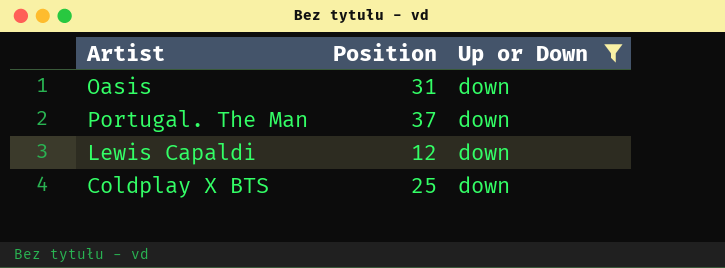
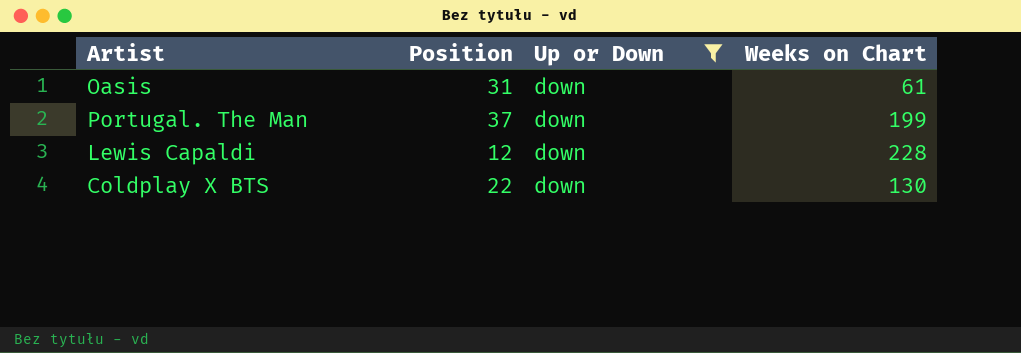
column Weeks on Chart | position: none -> 4
Coldplay X BTS | Position: 25 -> 22

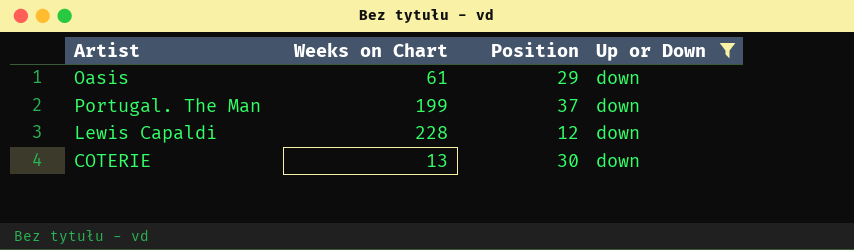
column Weeks on Chart | position: 4 -> 2
row Coldplay X BTS: 22 | down | 130 -> none
Oasis | Position: 31 -> 29
row COTERIE: none -> 13 | 30 | down

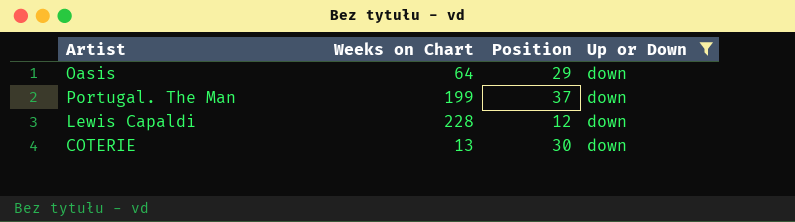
Oasis | Weeks on Chart: 61 -> 64

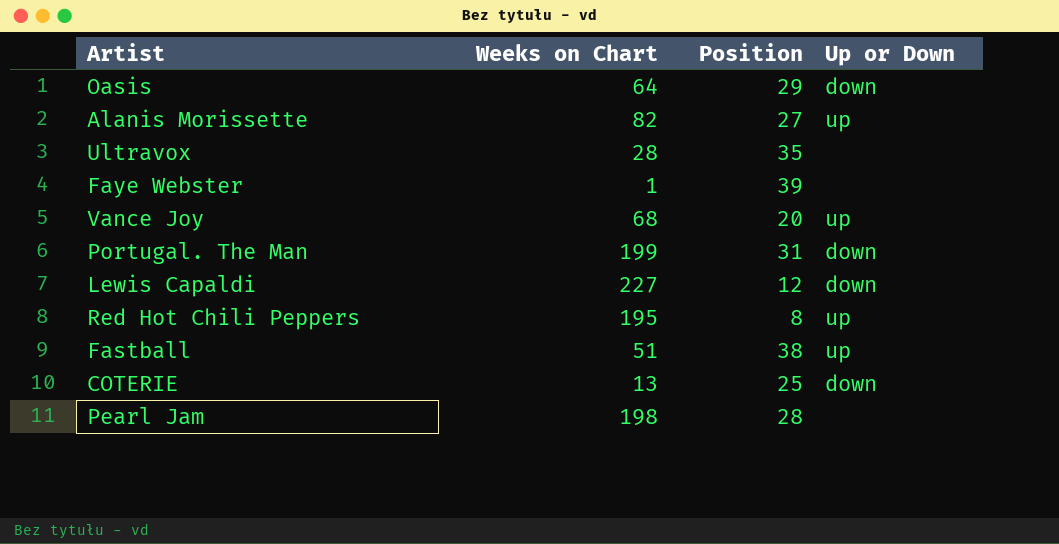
filter: Up or Down = down -> none
Portugal. The Man | Position: 37 -> 31
Lewis Capaldi | Weeks on Chart: 228 -> 227
COTERIE | Position: 30 -> 25

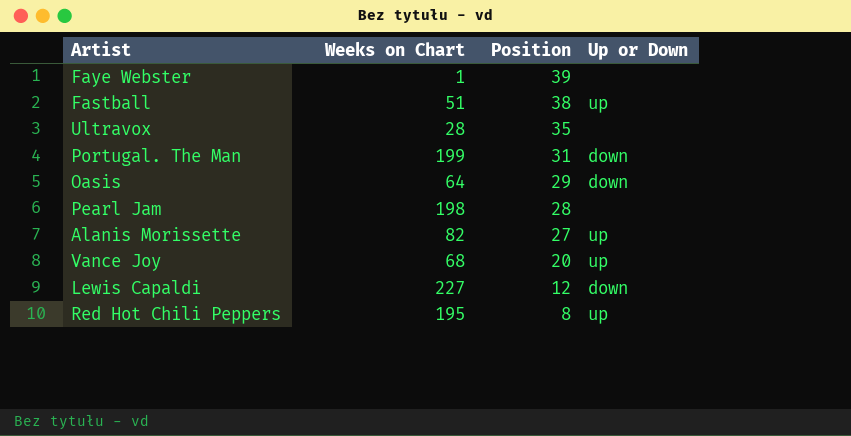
row order: none -> Position descending
row COTERIE: 13 | 25 | down -> none

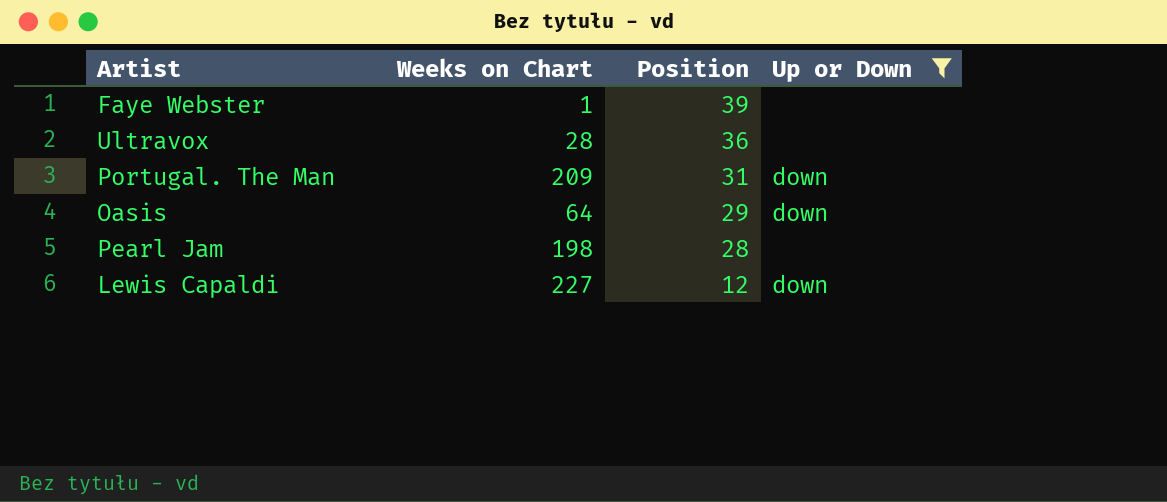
filter: none -> Up or Down != up
Ultravox | Position: 35 -> 36
Portugal. The Man | Weeks on Chart: 199 -> 209

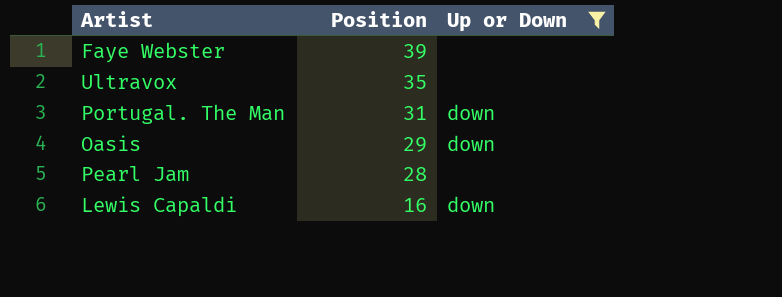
column Weeks on Chart | position: 2 -> none
Ultravox | Position: 36 -> 35
Lewis Capaldi | Position: 12 -> 16

